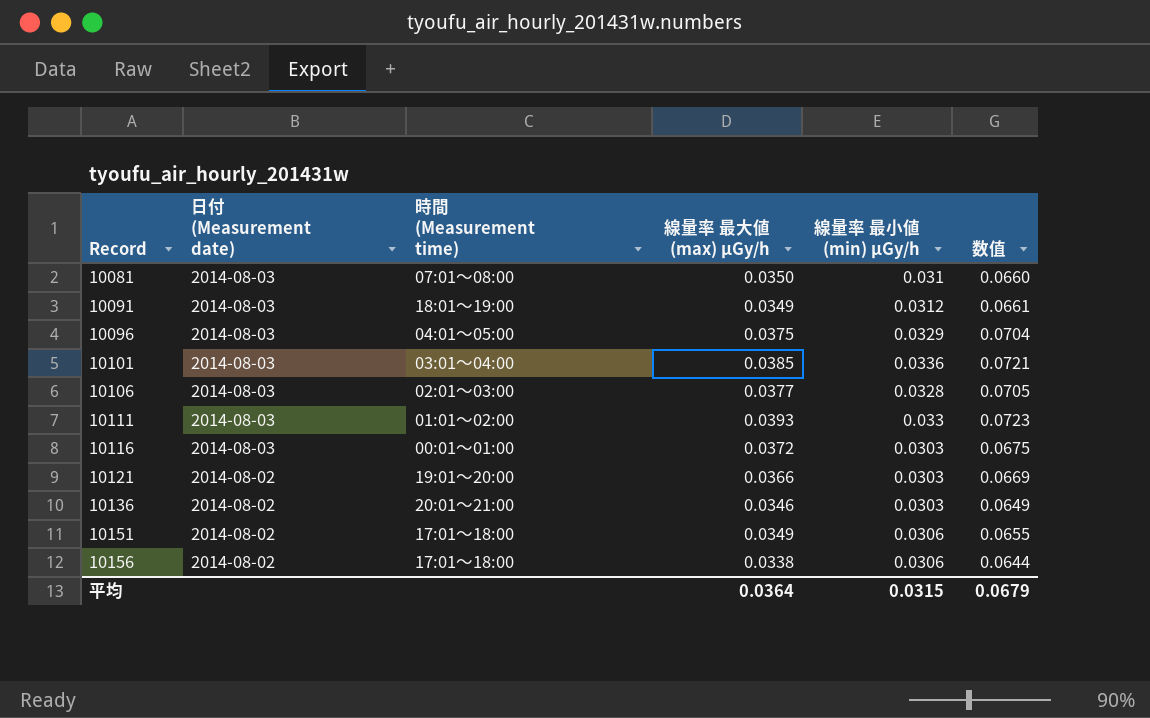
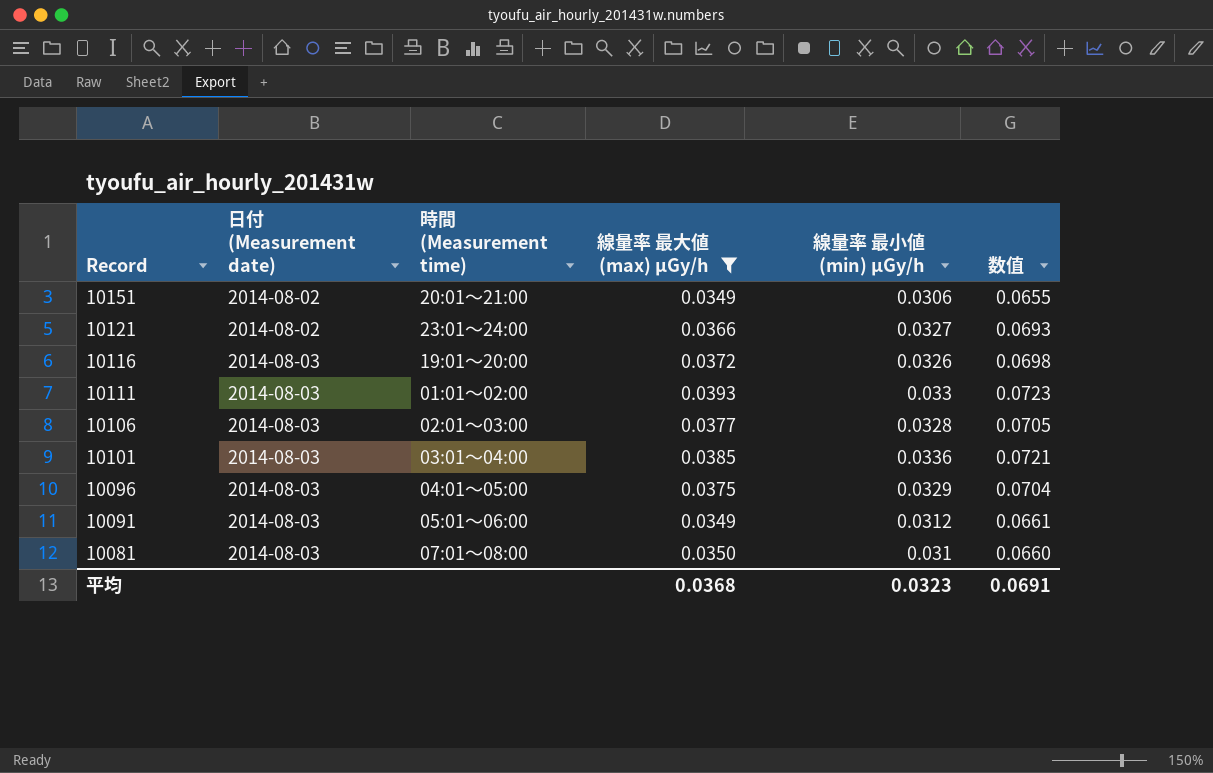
filter: none -> 線量率 最大値 (max) μGy/h >= 0.0349
row order: Record ascending -> Record descending
10151 | 時間 (Measurement time): 17:01～18:00 -> 20:01～21:00
10121 | 時間 (Measurement time): 19:01～20:00 -> 23:01～24:00
10121 | 線量率 最小値 (min) μGy/h: 0.0303 -> 0.0327
10121 | 数值: 0.0669 -> 0.0693
10116 | 時間 (Measurement time): 00:01～01:00 -> 19:01～20:00
10116 | 線量率 最小値 (min) μGy/h: 0.0303 -> 0.0326
10116 | 数值: 0.0675 -> 0.0698
10091 | 時間 (Measurement time): 18:01～19:00 -> 05:01～06:00
平均 | 線量率 最大値 (max) μGy/h: 0.0364 -> 0.0368
平均 | 線量率 最小値 (min) μGy/h: 0.0315 -> 0.0323
平均 | 数值: 0.0679 -> 0.0691

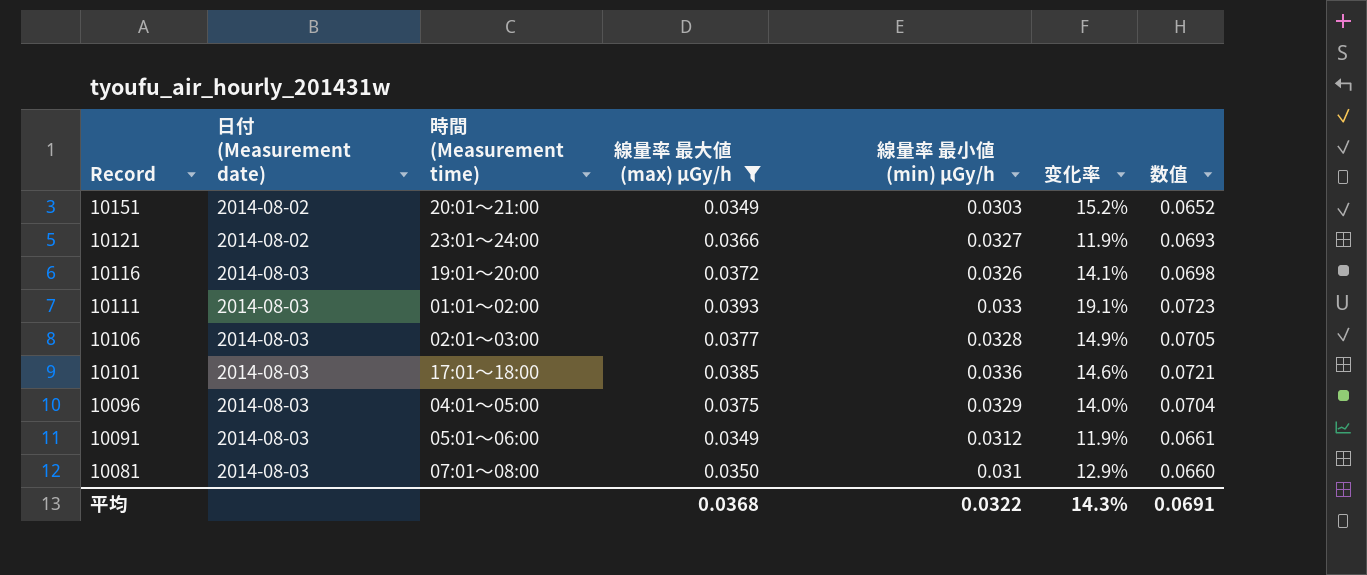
column 变化率 | formula: none -> ([線量率 最大値 (max) μGy/h] - [線量率 最小値 (min) μGy/h]) / [線量率 最小値 (min) μGy/h]
10151 | 線量率 最小値 (min) μGy/h: 0.0306 -> 0.0303
10151 | 数值: 0.0655 -> 0.0652
10101 | 時間 (Measurement time): 03:01～04:00 -> 17:01～18:00
平均 | 線量率 最小値 (min) μGy/h: 0.0323 -> 0.0322

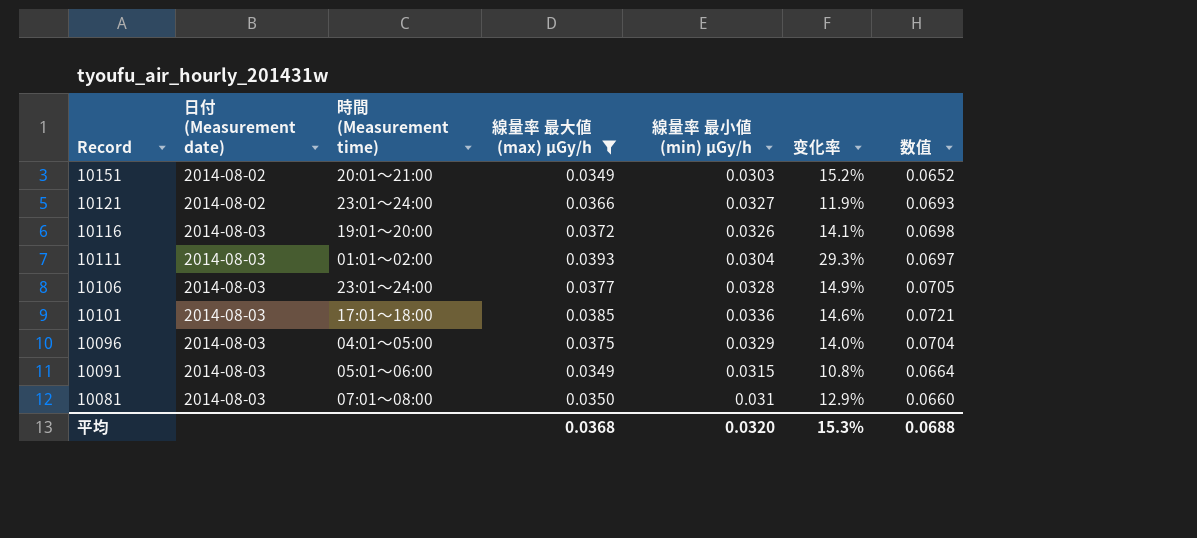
10111 | 線量率 最小値 (min) μGy/h: 0.033 -> 0.0304
10111 | 变化率: 19.1% -> 29.3%
10111 | 数值: 0.0723 -> 0.0697
10106 | 時間 (Measurement time): 02:01～03:00 -> 23:01～24:00
10091 | 線量率 最小値 (min) μGy/h: 0.0312 -> 0.0315
10091 | 变化率: 11.9% -> 10.8%
10091 | 数值: 0.0661 -> 0.0664
平均 | 線量率 最小値 (min) μGy/h: 0.0322 -> 0.0320
平均 | 变化率: 14.3% -> 15.3%
平均 | 数值: 0.0691 -> 0.0688

